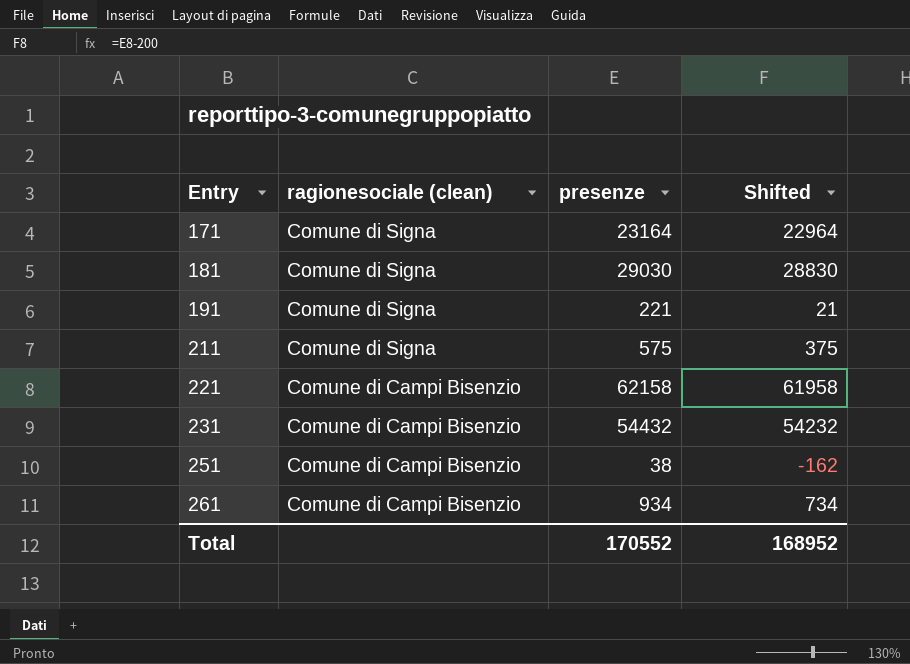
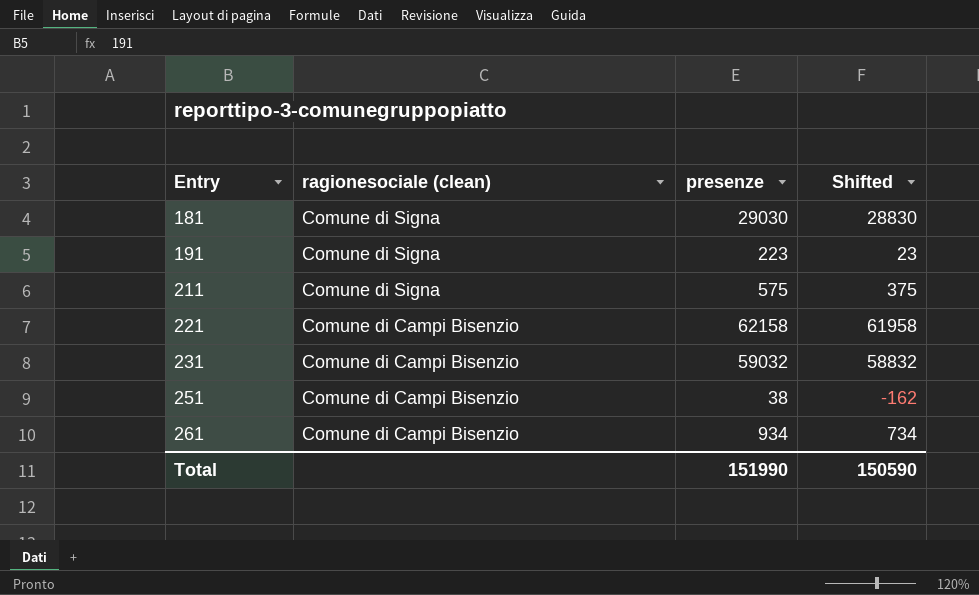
row 171: Comune di Signa | 23164 | 22964 -> none
191 | presenze: 221 -> 223
191 | Shifted: 21 -> 23
231 | presenze: 54432 -> 59032
231 | Shifted: 54232 -> 58832
Total | presenze: 170552 -> 151990
Total | Shifted: 168952 -> 150590

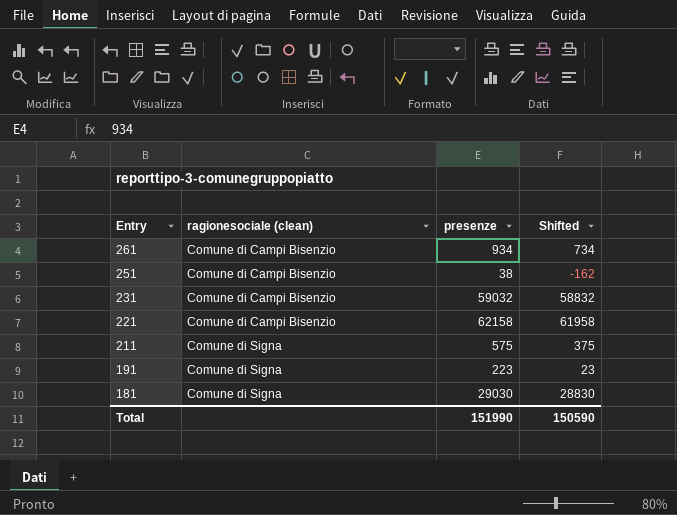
row order: Entry ascending -> Entry descending

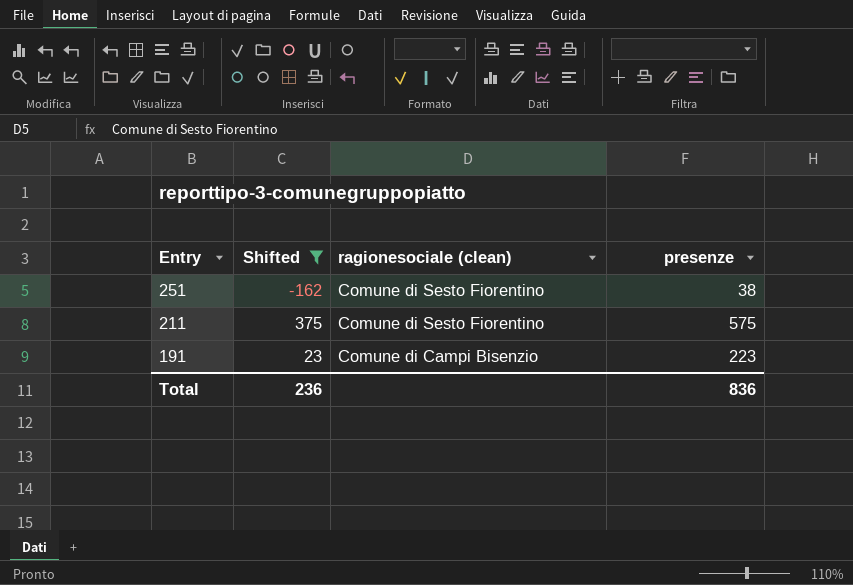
filter: none -> Shifted <= 375
column Shifted | position: 4 -> 2
251 | ragionesociale (clean): Comune di Campi Bisenzio -> Comune di Sesto Fiorentino
211 | ragionesociale (clean): Comune di Signa -> Comune di Sesto Fiorentino
191 | ragionesociale (clean): Comune di Signa -> Comune di Campi Bisenzio
Total | Shifted: 150590 -> 236
Total | presenze: 151990 -> 836

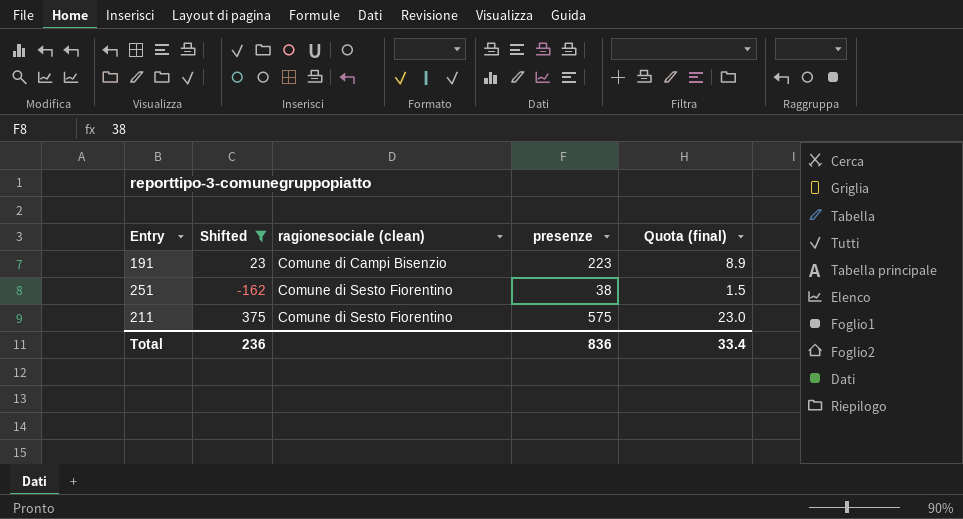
row order: Entry descending -> ragionesociale (clean) ascending
column Quota (final) | formula: none -> [presenze] * 0.04

